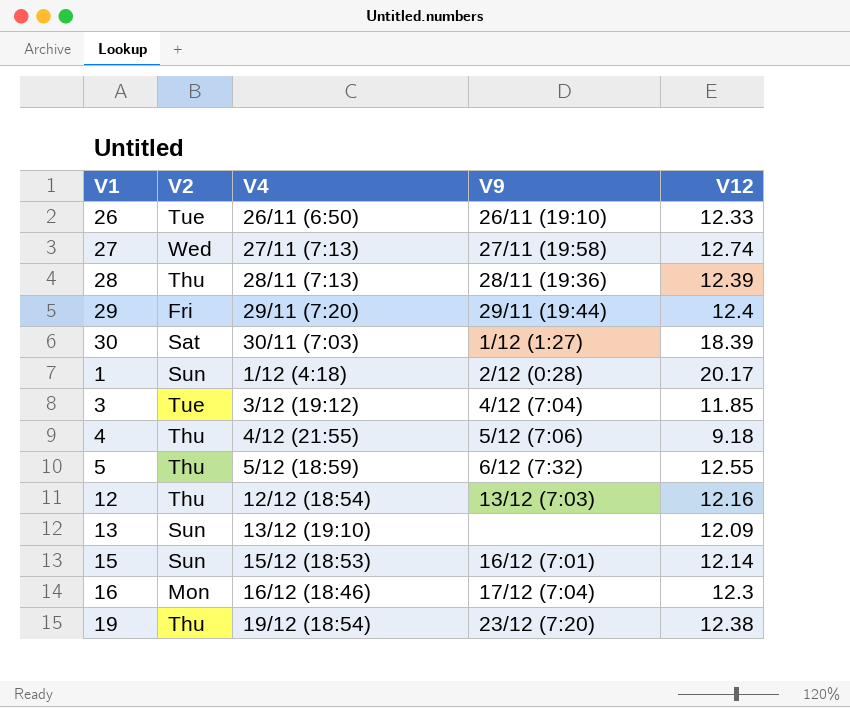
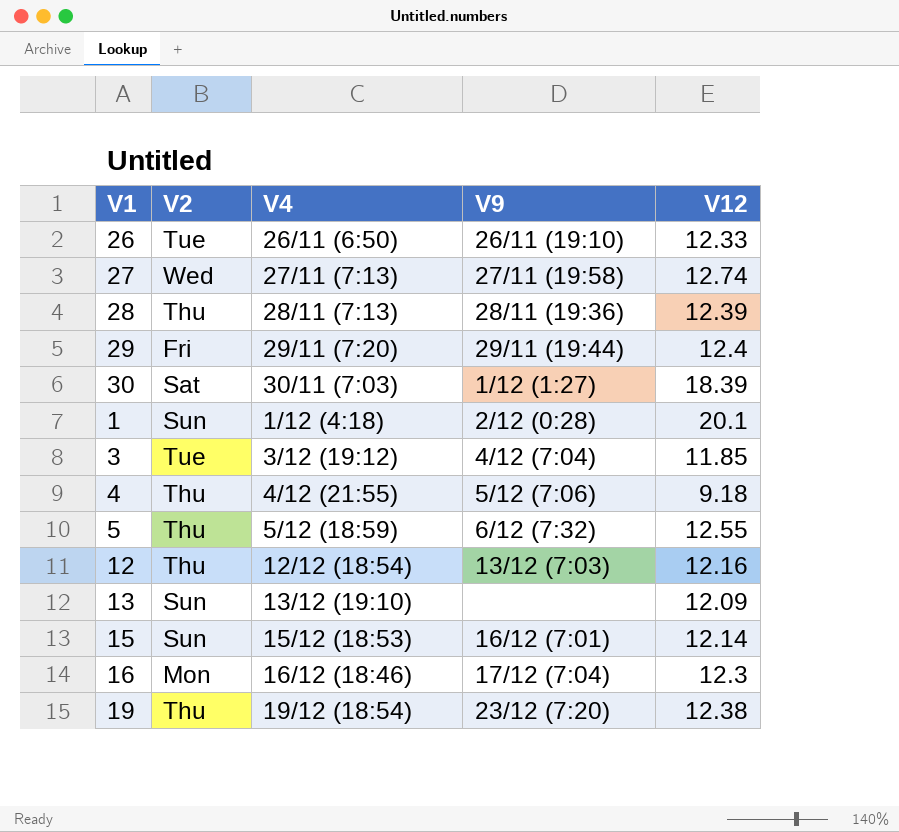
1 | V12: 20.17 -> 20.1

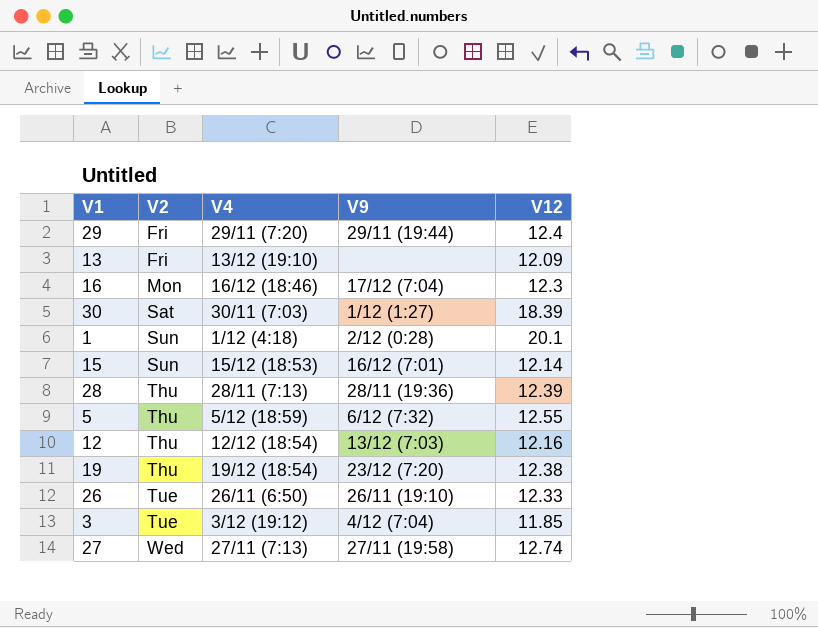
row order: none -> V2 ascending
row 4: Thu | 4/12 (21:55) | 5/12 (7:06) | 9.18 -> none
13 | V2: Sun -> Fri

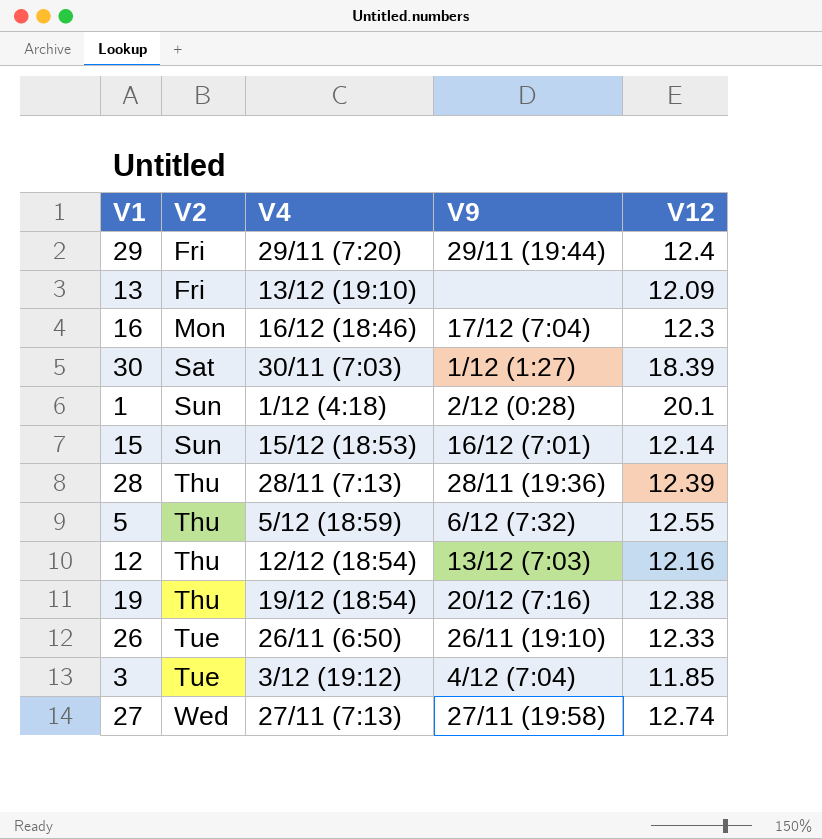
19 | V9: 23/12 (7:20) -> 20/12 (7:16)

